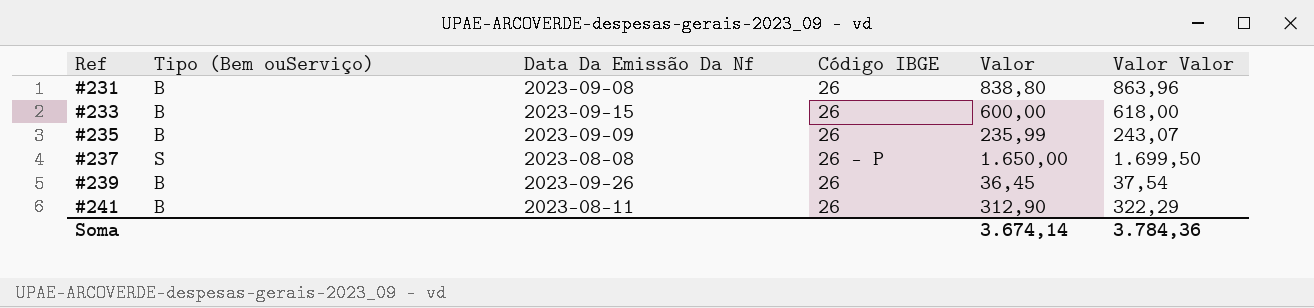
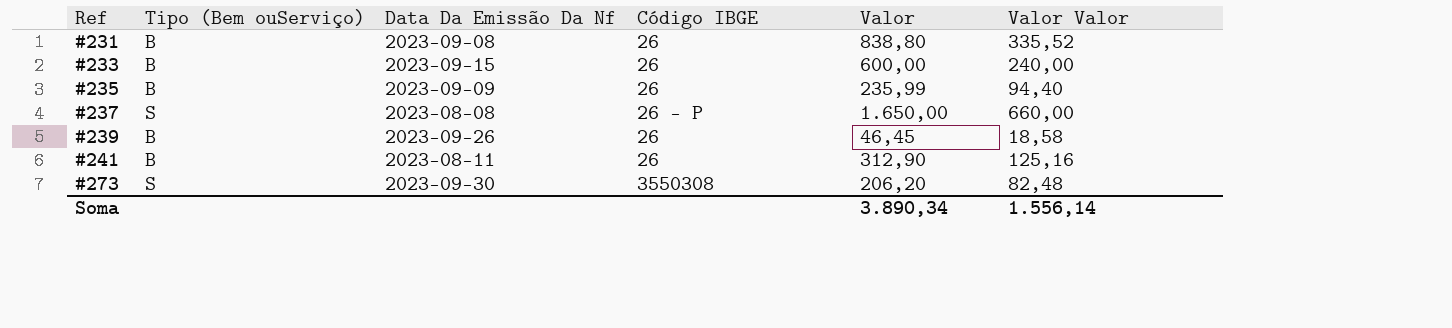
column Valor Valor | formula: [Valor] * 1,03 -> [Valor] * 0,4
#239 | Valor: 36,45 -> 46,45
row #273: none -> S | 2023-09-30 | 3550308 | 206,20 | 82,48
Soma | Valor: 3.674,14 -> 3.890,34
Soma | Valor Valor: 3.784,36 -> 1.556,14

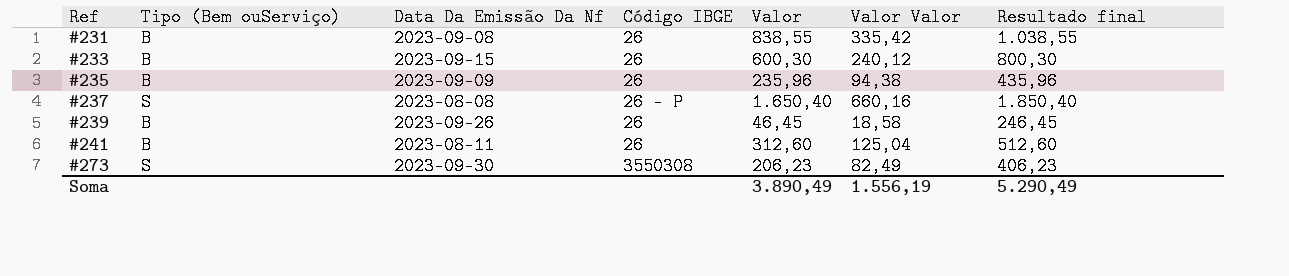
column Resultado final | formula: none -> [Valor] + 200
#231 | Valor: 838,80 -> 838,55
#231 | Valor Valor: 335,52 -> 335,42
#233 | Valor: 600,00 -> 600,30
#233 | Valor Valor: 240,00 -> 240,12
#235 | Valor: 235,99 -> 235,96
#235 | Valor Valor: 94,40 -> 94,38
#237 | Valor: 1.650,00 -> 1.650,40
#237 | Valor Valor: 660,00 -> 660,16
#241 | Valor: 312,90 -> 312,60
#241 | Valor Valor: 125,16 -> 125,04
#273 | Valor: 206,20 -> 206,23
#273 | Valor Valor: 82,48 -> 82,49
Soma | Valor: 3.890,34 -> 3.890,49
Soma | Valor Valor: 1.556,14 -> 1.556,19

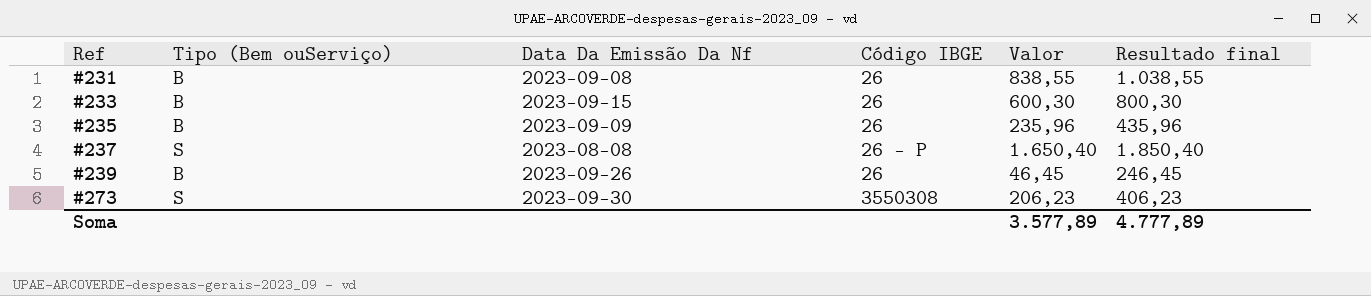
column Valor Valor | formula: [Valor] * 0,4 -> none
row #241: B | 2023-08-11 | 26 | 312,60 | 125,04 | 512,60 -> none
Soma | Valor: 3.890,49 -> 3.577,89
Soma | Resultado final: 5.290,49 -> 4.777,89

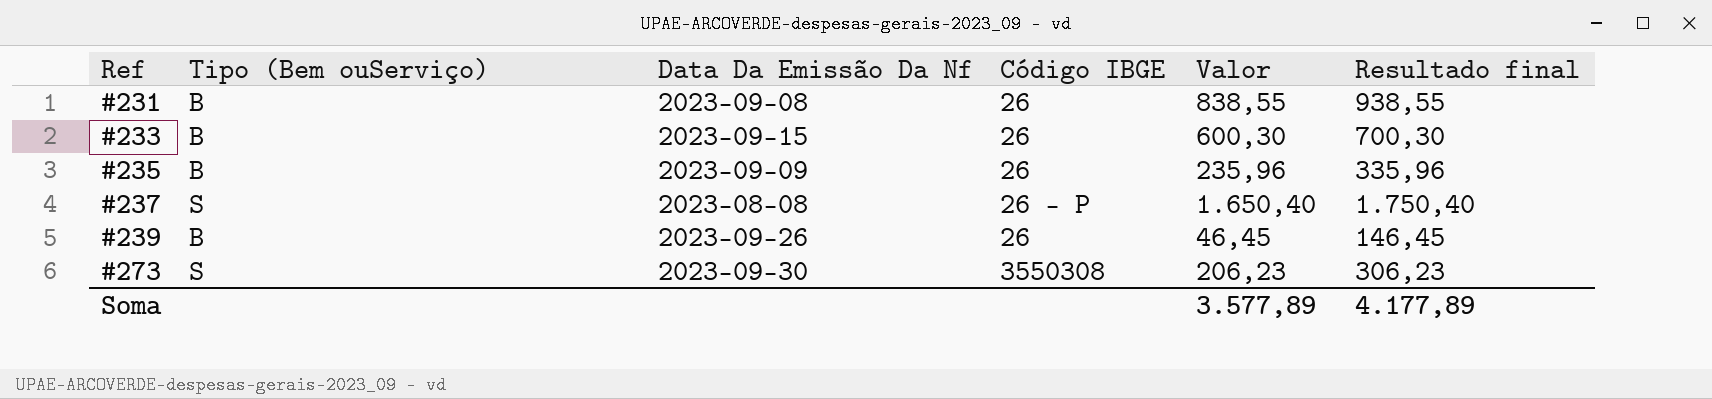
column Resultado final | formula: [Valor] + 200 -> [Valor] + 100
Soma | Resultado final: 4.777,89 -> 4.177,89

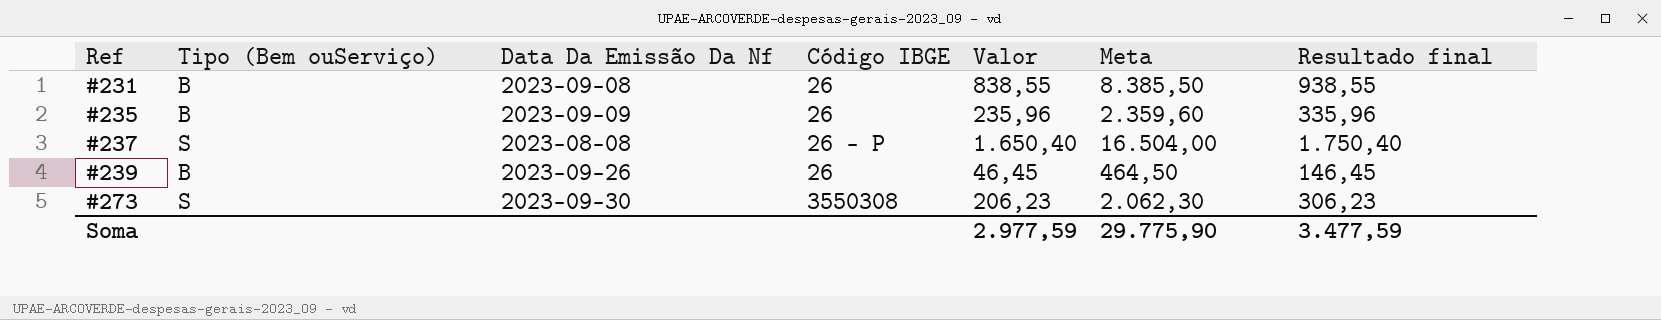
column Meta | formula: none -> [Valor] * 10
row #233: B | 2023-09-15 | 26 | 600,30 | 700,30 -> none
Soma | Valor: 3.577,89 -> 2.977,59
Soma | Resultado final: 4.177,89 -> 3.477,59

